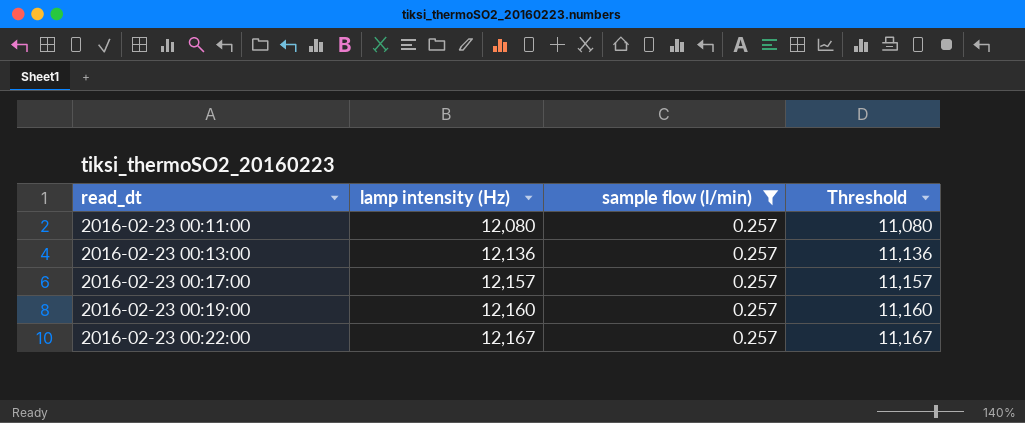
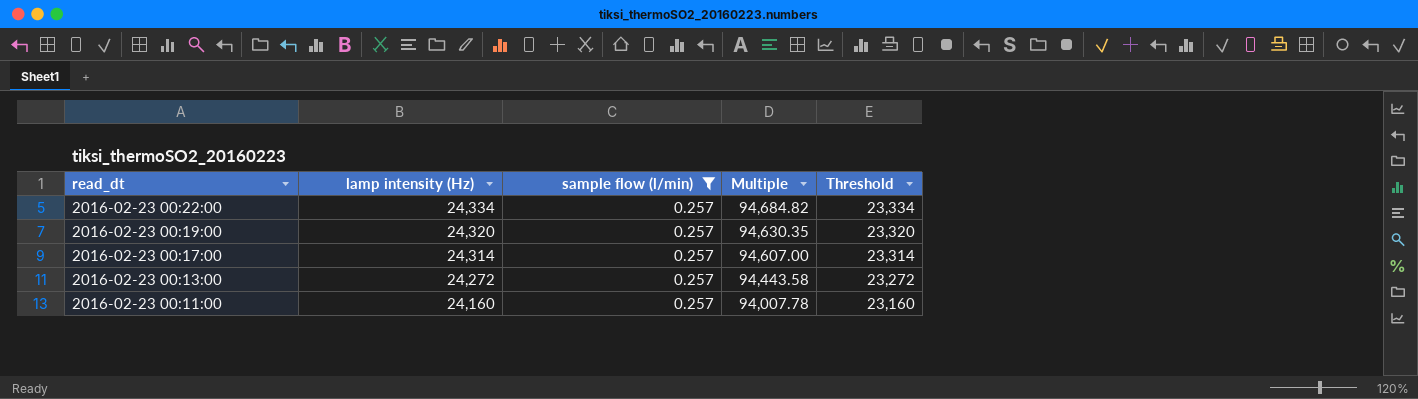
row order: read_dt ascending -> read_dt descending
column Multiple | formula: none -> [lamp intensity (Hz)] / [sample flow (l/min)]
2016-02-23 00:22:00 | lamp intensity (Hz): 12,167 -> 24,334
2016-02-23 00:22:00 | Threshold: 11,167 -> 23,334
2016-02-23 00:19:00 | lamp intensity (Hz): 12,160 -> 24,320
2016-02-23 00:19:00 | Threshold: 11,160 -> 23,320
2016-02-23 00:17:00 | lamp intensity (Hz): 12,157 -> 24,314
2016-02-23 00:17:00 | Threshold: 11,157 -> 23,314
2016-02-23 00:13:00 | lamp intensity (Hz): 12,136 -> 24,272
2016-02-23 00:13:00 | Threshold: 11,136 -> 23,272
2016-02-23 00:11:00 | lamp intensity (Hz): 12,080 -> 24,160
2016-02-23 00:11:00 | Threshold: 11,080 -> 23,160

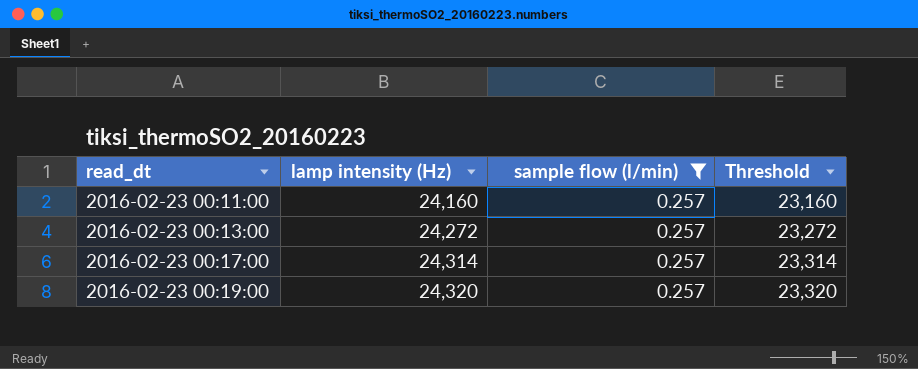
row order: read_dt descending -> read_dt ascending
column Multiple | formula: [lamp intensity (Hz)] / [sample flow (l/min)] -> none
row 2016-02-23 00:22:00: 24,334 | 0.257 | 94,684.82 | 23,334 -> none

